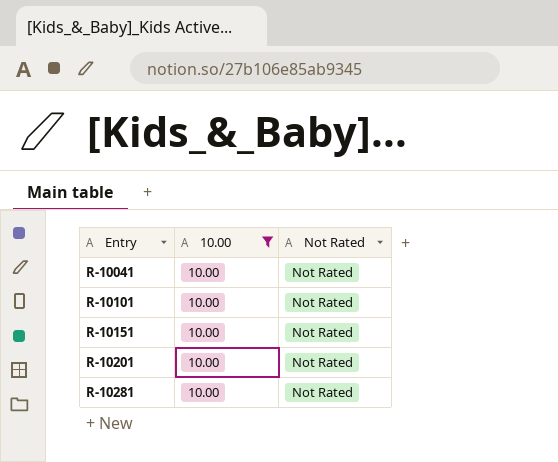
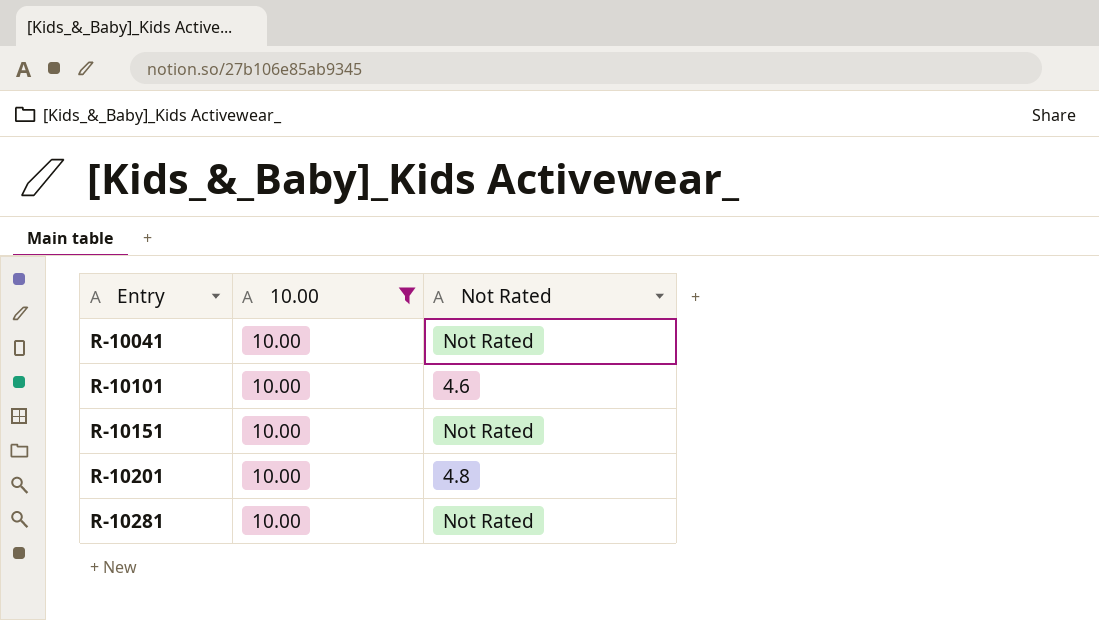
R-10101 | Not Rated: Not Rated -> 4.6
R-10201 | Not Rated: Not Rated -> 4.8

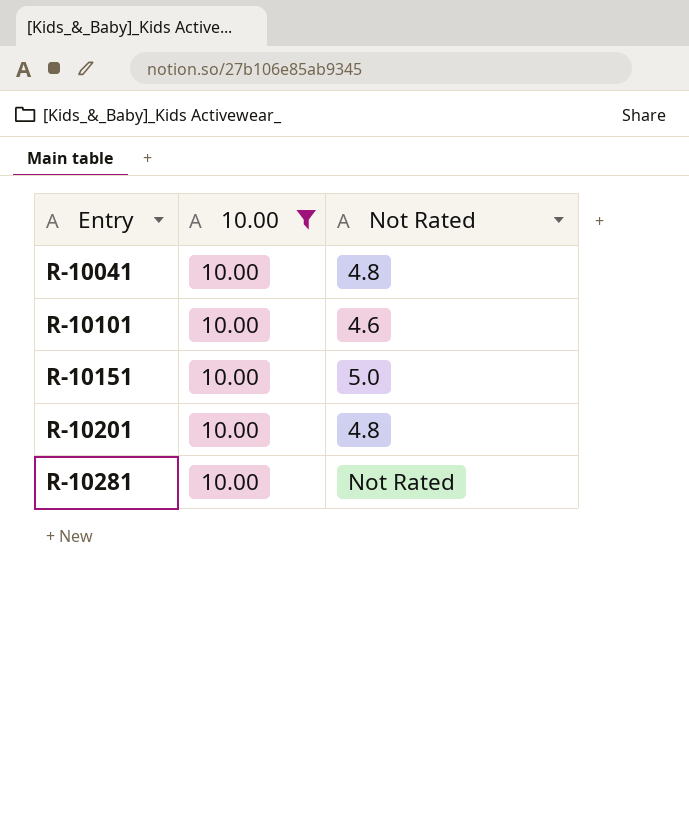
R-10041 | Not Rated: Not Rated -> 4.8
R-10151 | Not Rated: Not Rated -> 5.0

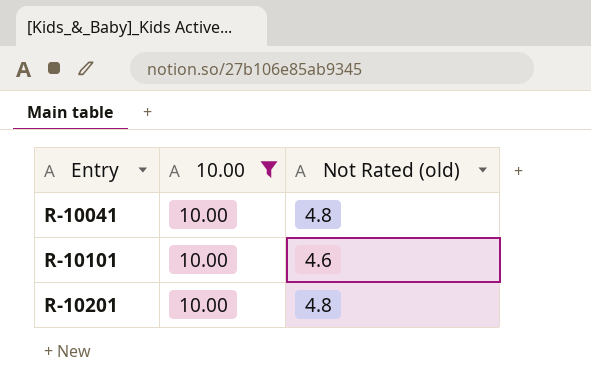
column name: Not Rated -> Not Rated (old)
row R-10151: 10.00 | 5.0 -> none
row R-10281: 10.00 | Not Rated -> none

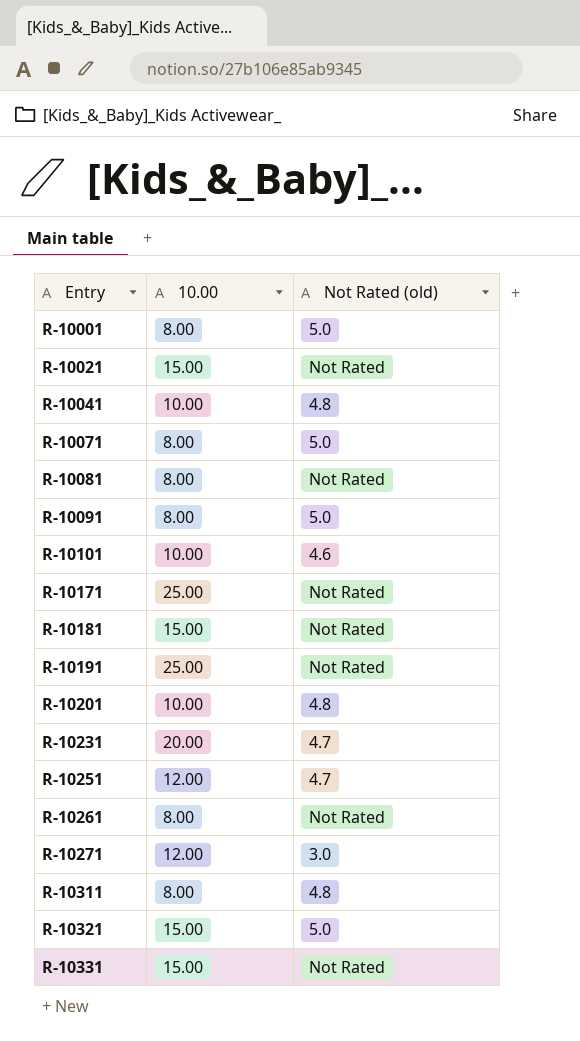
filter: 10.00 = 10.00 -> none

